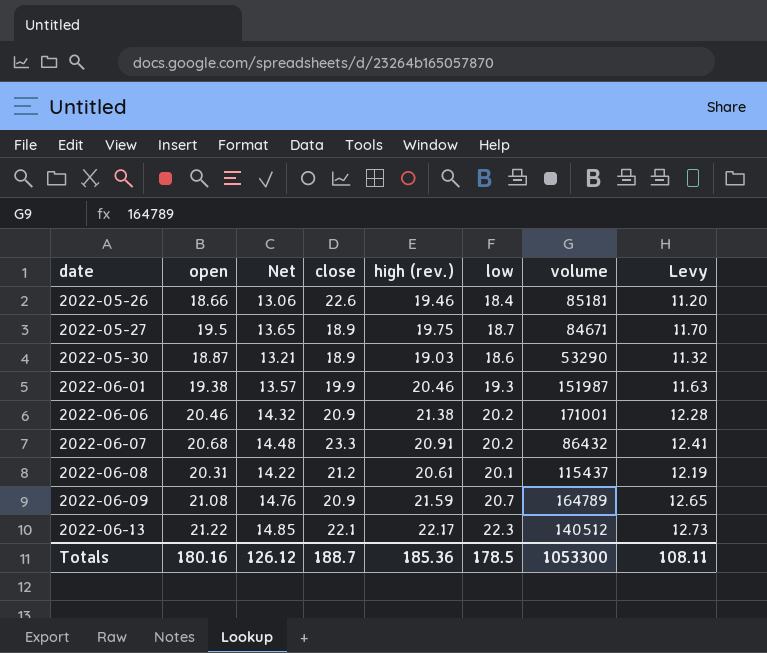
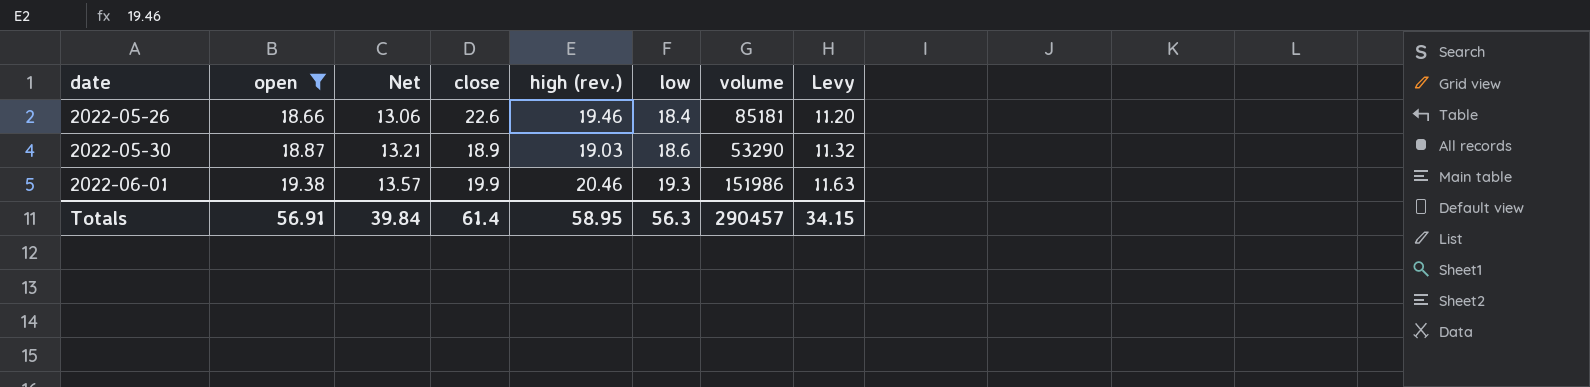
filter: none -> open <= 19.38
2022-06-01 | volume: 151987 -> 151986
Totals | open: 180.16 -> 56.91
Totals | Net: 126.12 -> 39.84
Totals | close: 188.7 -> 61.4
Totals | high (rev.): 185.36 -> 58.95
Totals | low: 178.5 -> 56.3
Totals | volume: 1053300 -> 290457
Totals | Levy: 108.11 -> 34.15

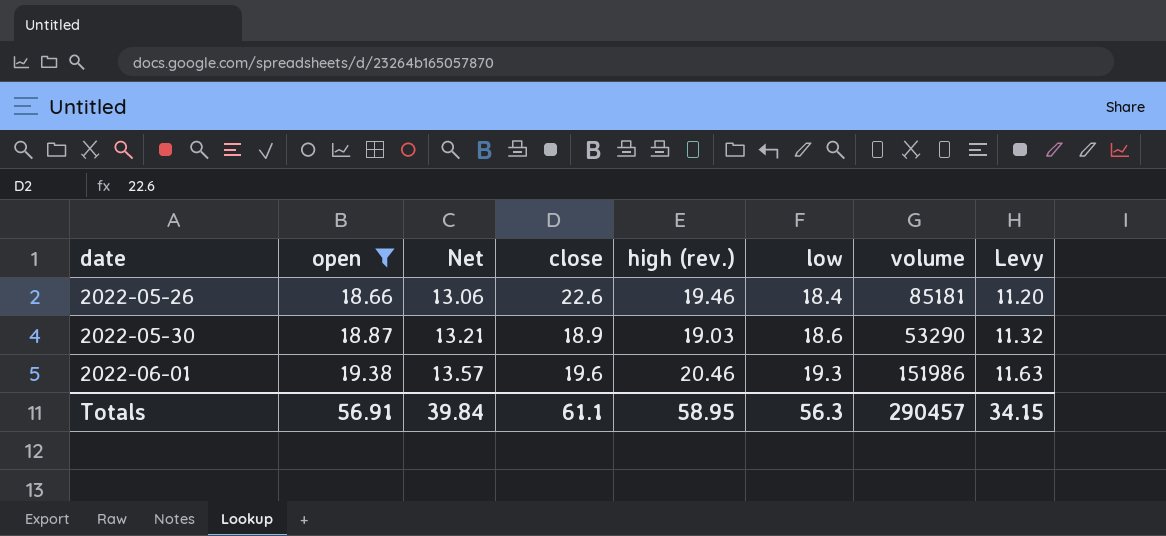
2022-06-01 | close: 19.9 -> 19.6
Totals | close: 61.4 -> 61.1

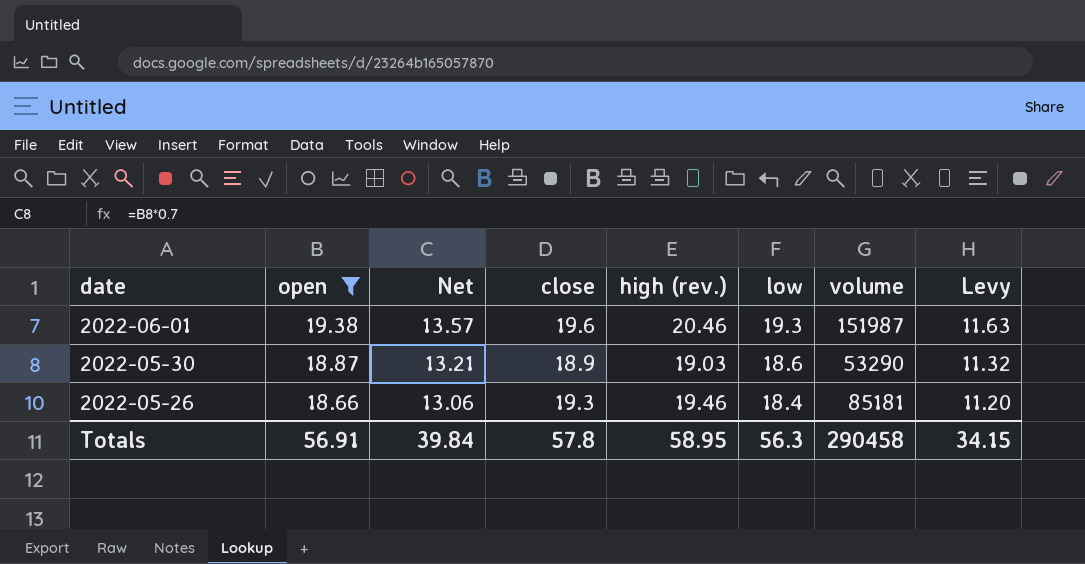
row order: date ascending -> date descending
2022-06-01 | volume: 151986 -> 151987
2022-05-26 | close: 22.6 -> 19.3
Totals | close: 61.1 -> 57.8
Totals | volume: 290457 -> 290458

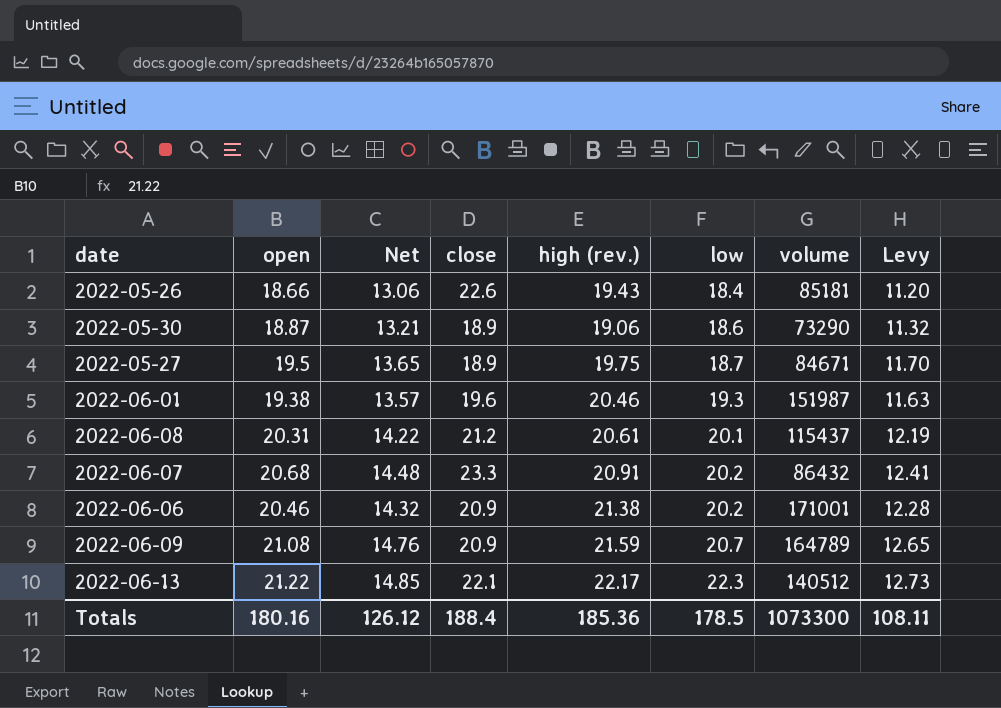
filter: open <= 19.38 -> none
row order: date descending -> low ascending
2022-05-26 | close: 19.3 -> 22.6
2022-05-26 | high (rev.): 19.46 -> 19.43
2022-05-30 | high (rev.): 19.03 -> 19.06
2022-05-30 | volume: 53290 -> 73290
Totals | open: 56.91 -> 180.16
Totals | Net: 39.84 -> 126.12
Totals | close: 57.8 -> 188.4
Totals | high (rev.): 58.95 -> 185.36
Totals | low: 56.3 -> 178.5
Totals | volume: 290458 -> 1073300
Totals | Levy: 34.15 -> 108.11

